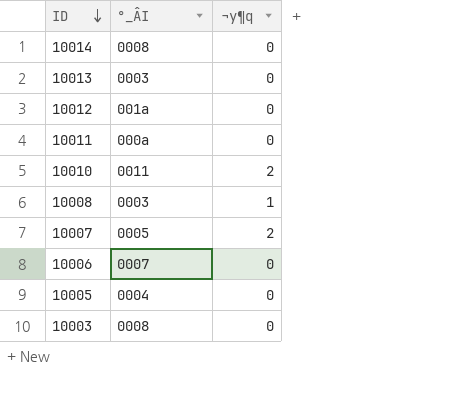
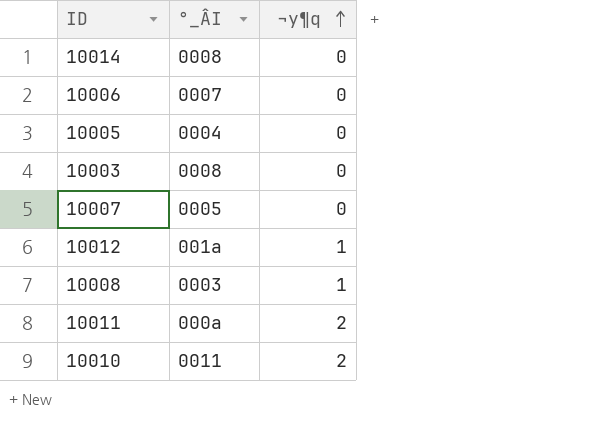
row order: ID descending -> ¬y¶q ascending
row 10013: 0003 | 0 -> none
10007 | ¬y¶q: 2 -> 0
10012 | ¬y¶q: 0 -> 1
10011 | ¬y¶q: 0 -> 2

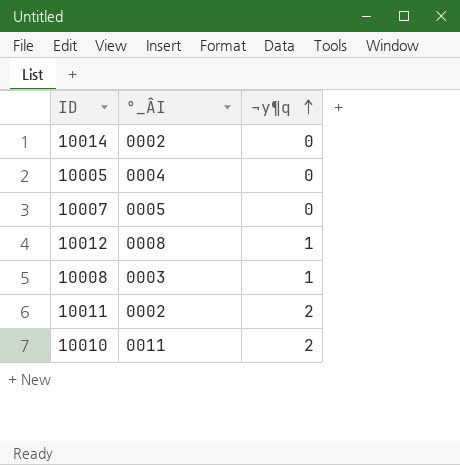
row 10006: 0007 | 0 -> none
row 10003: 0008 | 0 -> none
10014 | °_ÂI: 0008 -> 0002
10012 | °_ÂI: 001a -> 0008
10011 | °_ÂI: 000a -> 0002

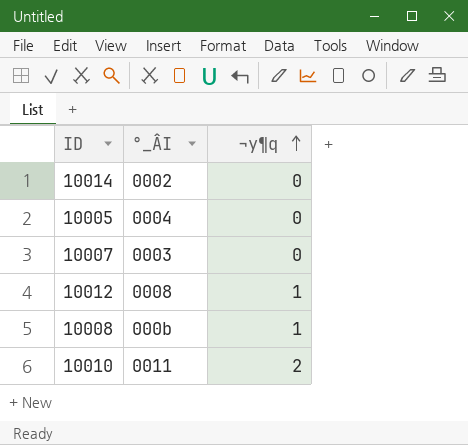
row 10011: 0002 | 2 -> none
10007 | °_ÂI: 0005 -> 0003
10008 | °_ÂI: 0003 -> 000b

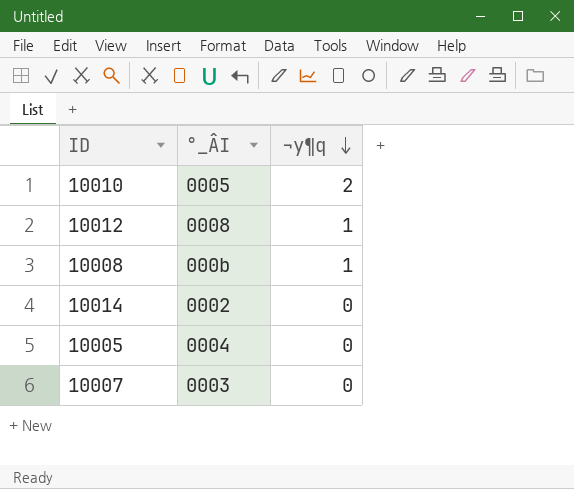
row order: ¬y¶q ascending -> ¬y¶q descending
10010 | °_ÂI: 0011 -> 0005

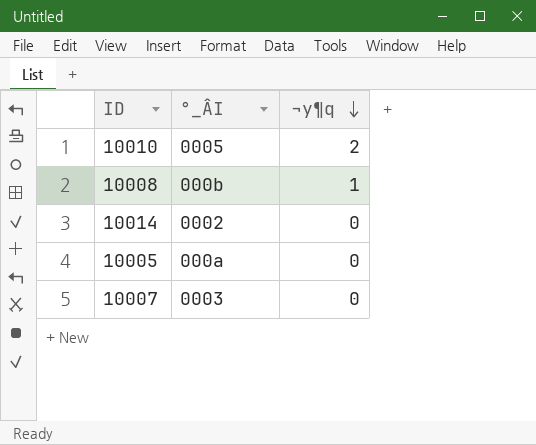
row 10012: 0008 | 1 -> none
10005 | °_ÂI: 0004 -> 000a

